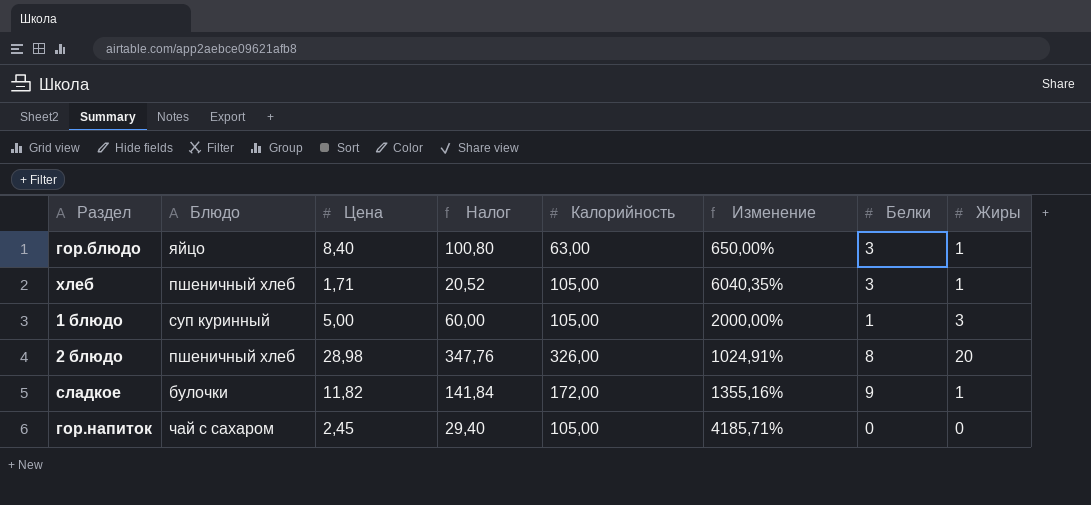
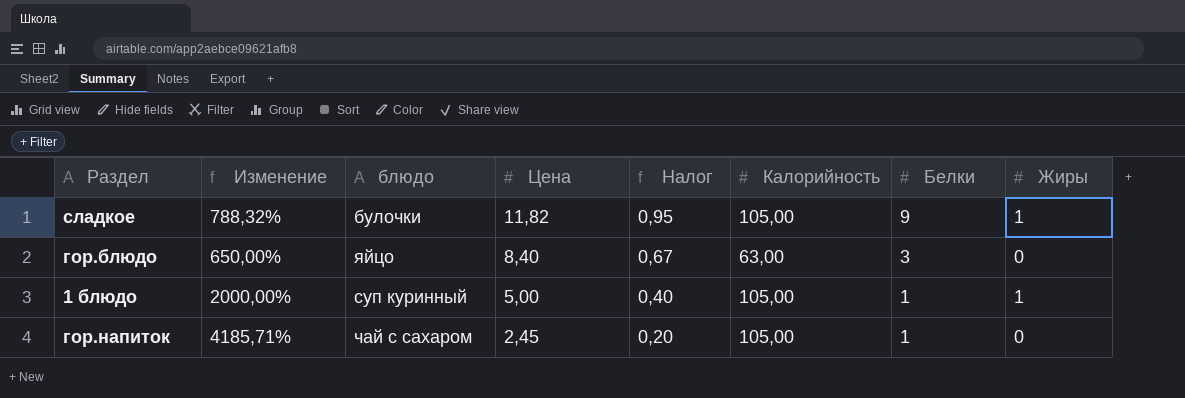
row order: none -> Цена descending
column Изменение | position: 6 -> 2
column name: Блюдо -> блюдо
column Налог | formula: [Цена] * 12 -> [Цена] * 0,08
row хлеб: пшеничный хлеб | 1,71 | 20,52 | 105,00 | 6040,35% | 3 | 1 -> none
row 2 блюдо: пшеничный хлеб | 28,98 | 347,76 | 326,00 | 1024,91% | 8 | 20 -> none
сладкое | Изменение: 1355,16% -> 788,32%
сладкое | Калорийность: 172,00 -> 105,00
гор.блюдо | Жиры: 1 -> 0
1 блюдо | Жиры: 3 -> 1
гор.напиток | Белки: 0 -> 1

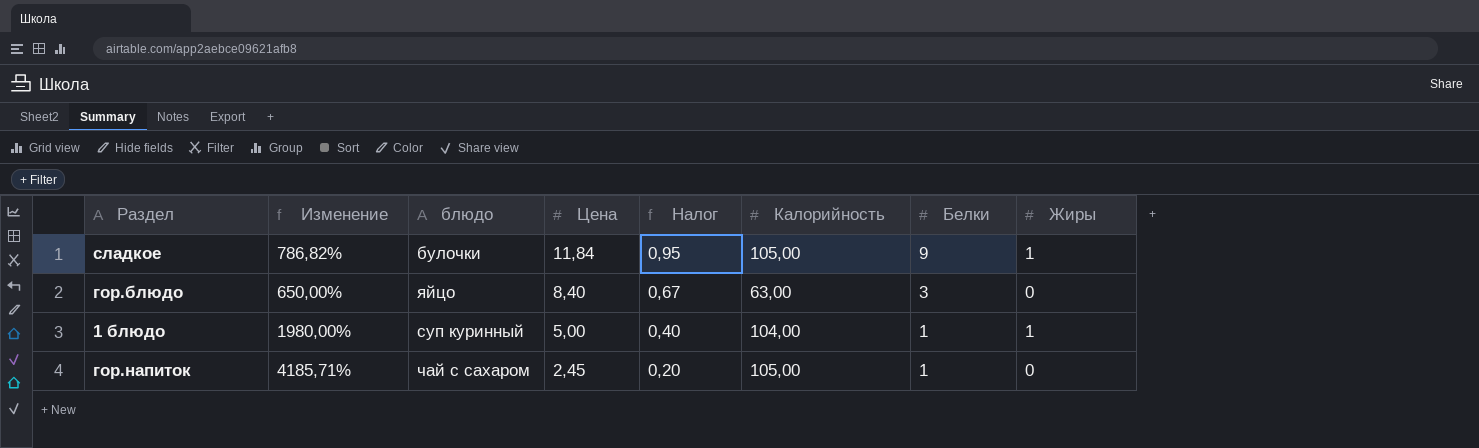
сладкое | Изменение: 788,32% -> 786,82%
сладкое | Цена: 11,82 -> 11,84
1 блюдо | Изменение: 2000,00% -> 1980,00%
1 блюдо | Калорийность: 105,00 -> 104,00

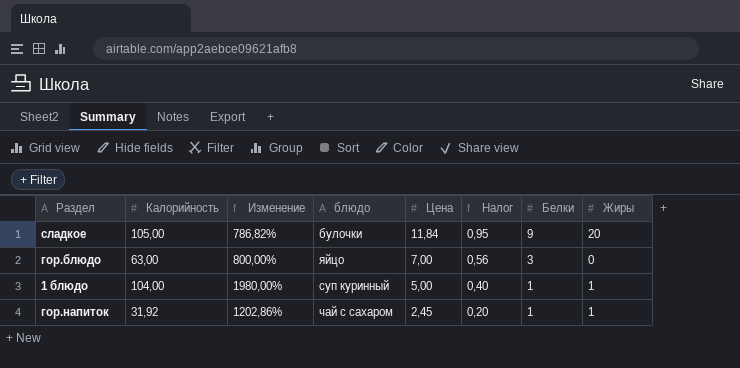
column Калорийность | position: 6 -> 2
сладкое | Жиры: 1 -> 20
гор.блюдо | Изменение: 650,00% -> 800,00%
гор.блюдо | Цена: 8,40 -> 7,00
гор.блюдо | Налог: 0,67 -> 0,56
гор.напиток | Калорийность: 105,00 -> 31,92
гор.напиток | Изменение: 4185,71% -> 1202,86%
гор.напиток | Жиры: 0 -> 1

